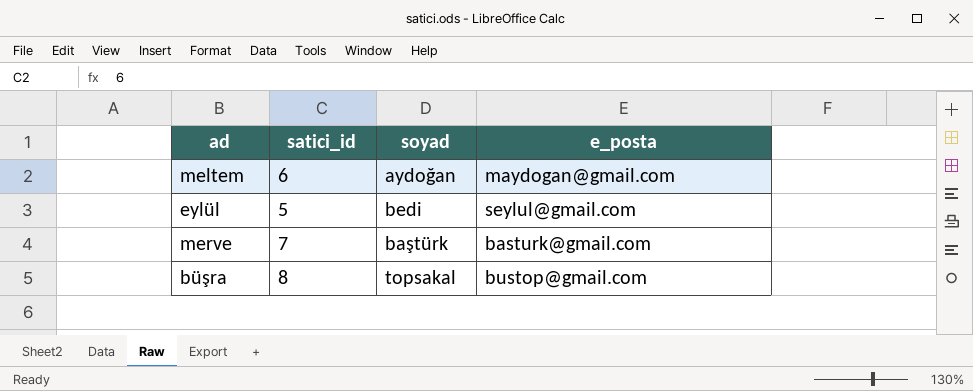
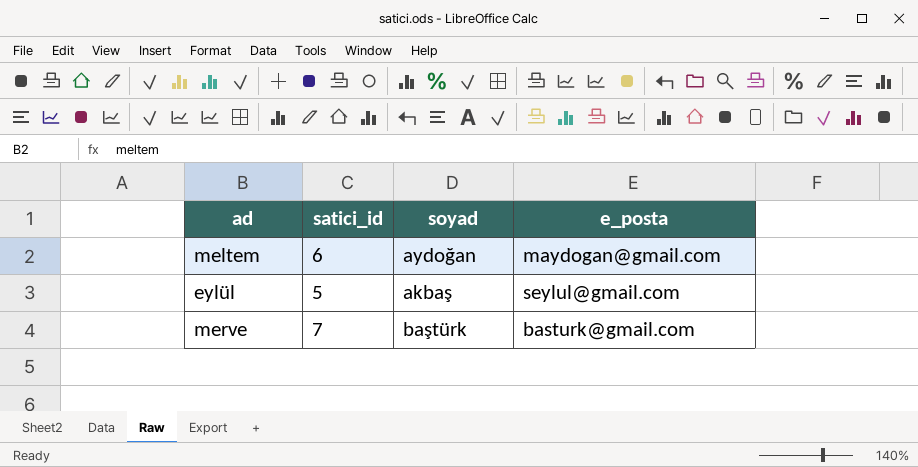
row büşra: 8 | topsakal | bustop@gmail.com -> none
eylül | soyad: bedi -> akbaş

